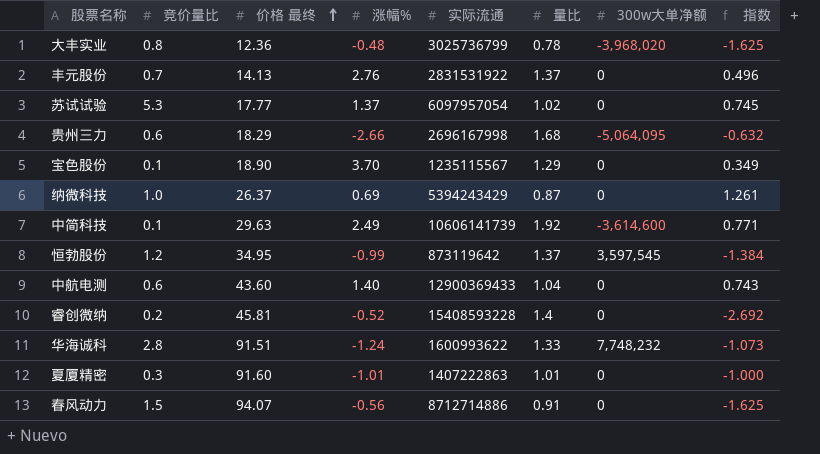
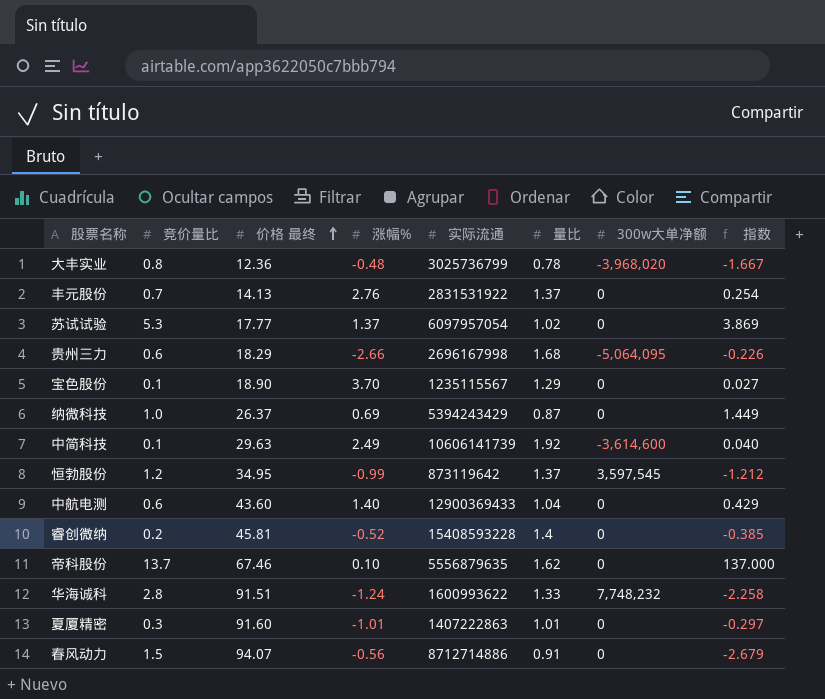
column 指数 | formula: [量比] / [涨幅%] -> [竞价量比] / [涨幅%]
row 帝科股份: none -> 13.7 | 67.46 | 0.10 | 5556879635 | 1.62 | 0 | 137.000

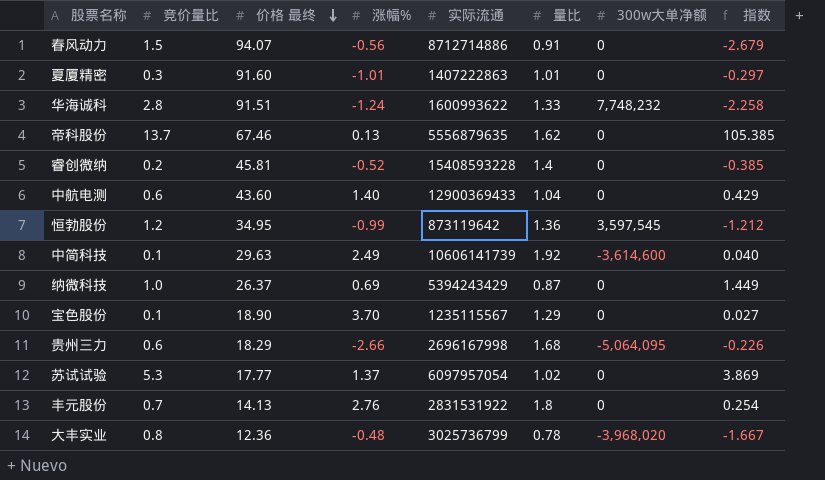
row order: 价格 最终 ascending -> 价格 最终 descending
帝科股份 | 涨幅%: 0.10 -> 0.13
帝科股份 | 指数: 137.000 -> 105.385
恒勃股份 | 量比: 1.37 -> 1.36
丰元股份 | 量比: 1.37 -> 1.8

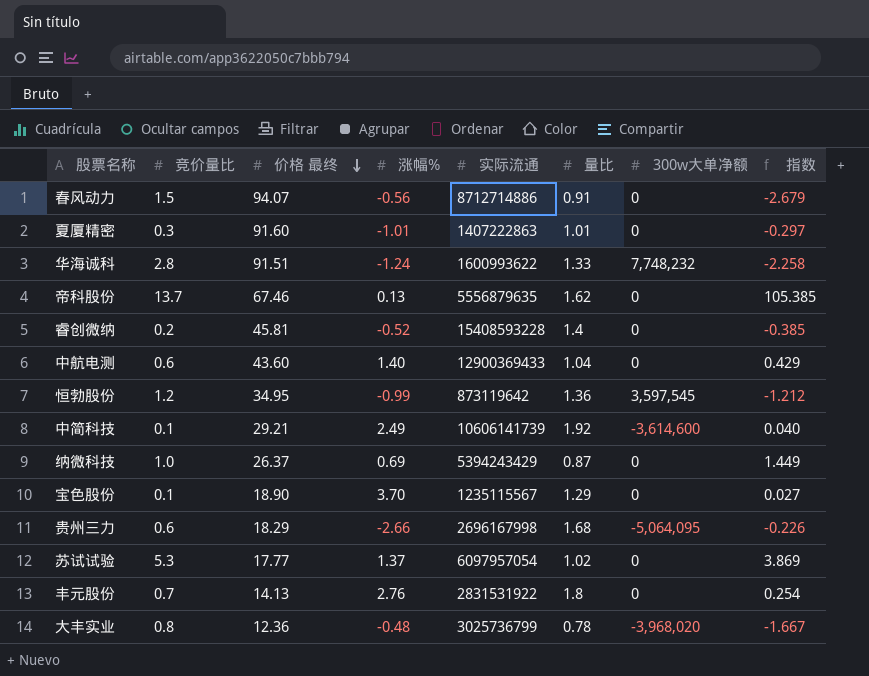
中简科技 | 价格 最终: 29.63 -> 29.21

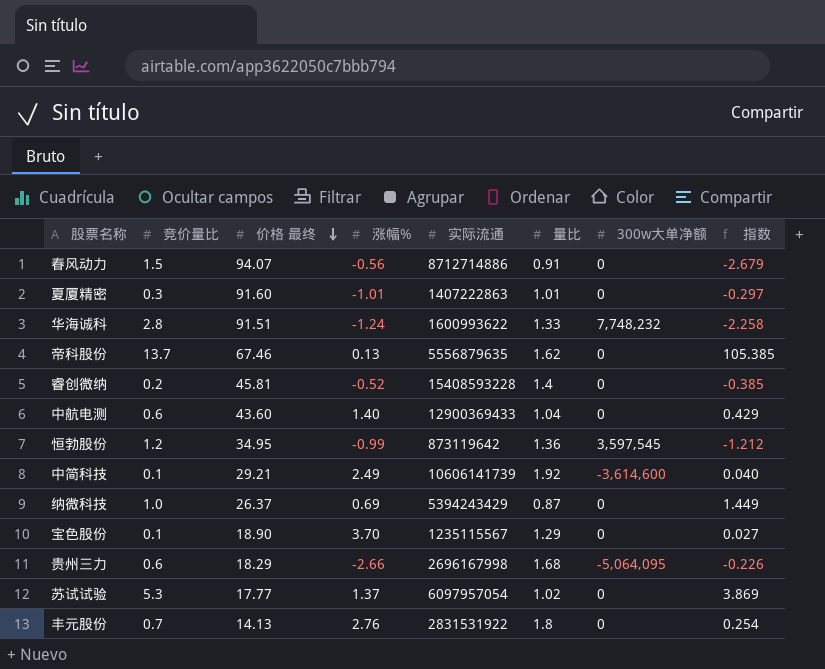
row 大丰实业: 0.8 | 12.36 | -0.48 | 3025736799 | 0.78 | -3,968,020 | -1.667 -> none

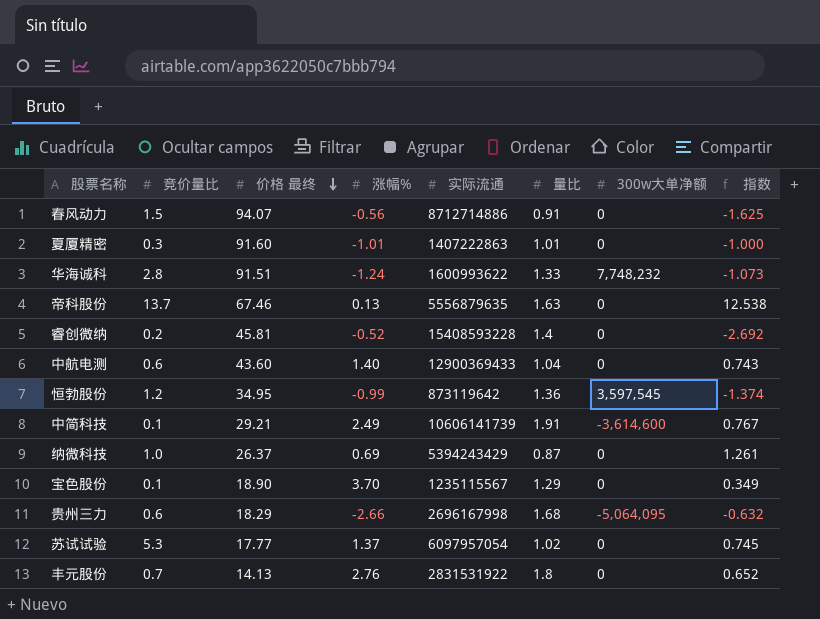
column 指数 | formula: [竞价量比] / [涨幅%] -> [量比] / [涨幅%]
帝科股份 | 量比: 1.62 -> 1.63
中简科技 | 量比: 1.92 -> 1.91

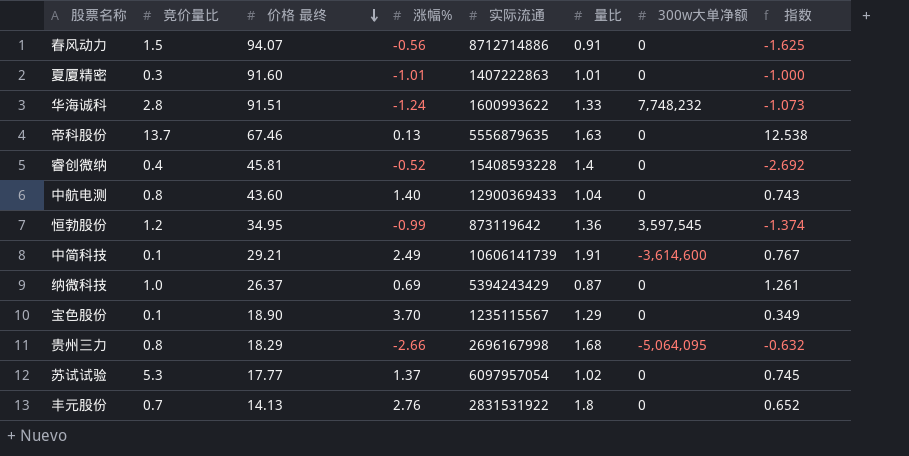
睿创微纳 | 竞价量比: 0.2 -> 0.4
中航电测 | 竞价量比: 0.6 -> 0.8
贵州三力 | 竞价量比: 0.6 -> 0.8

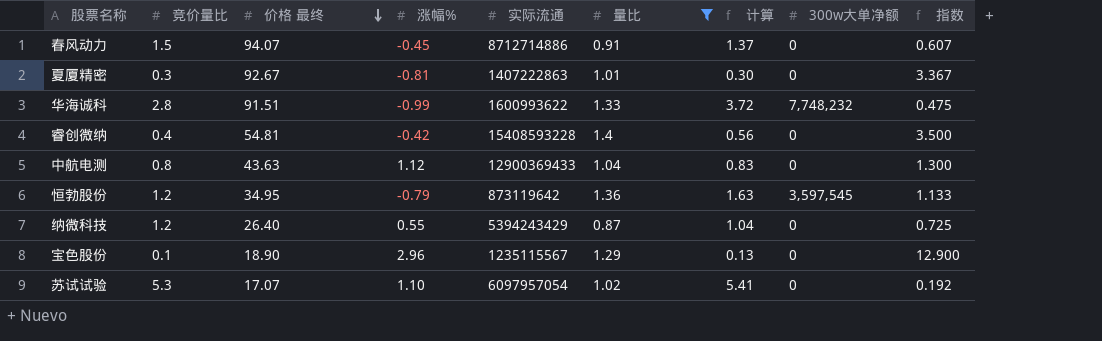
filter: none -> 量比 <= 1.4
column 计算 | formula: none -> [竞价量比] * [量比]
column 指数 | formula: [量比] / [涨幅%] -> [量比] / [竞价量比]
春风动力 | 涨幅%: -0.56 -> -0.45
夏厦精密 | 价格 最终: 91.60 -> 92.67
夏厦精密 | 涨幅%: -1.01 -> -0.81
华海诚科 | 涨幅%: -1.24 -> -0.99
睿创微纳 | 价格 最终: 45.81 -> 54.81
睿创微纳 | 涨幅%: -0.52 -> -0.42
中航电测 | 价格 最终: 43.60 -> 43.63
中航电测 | 涨幅%: 1.40 -> 1.12
恒勃股份 | 涨幅%: -0.99 -> -0.79
纳微科技 | 竞价量比: 1.0 -> 1.2
纳微科技 | 价格 最终: 26.37 -> 26.40
纳微科技 | 涨幅%: 0.69 -> 0.55
宝色股份 | 涨幅%: 3.70 -> 2.96
苏试试验 | 价格 最终: 17.77 -> 17.07
苏试试验 | 涨幅%: 1.37 -> 1.10

